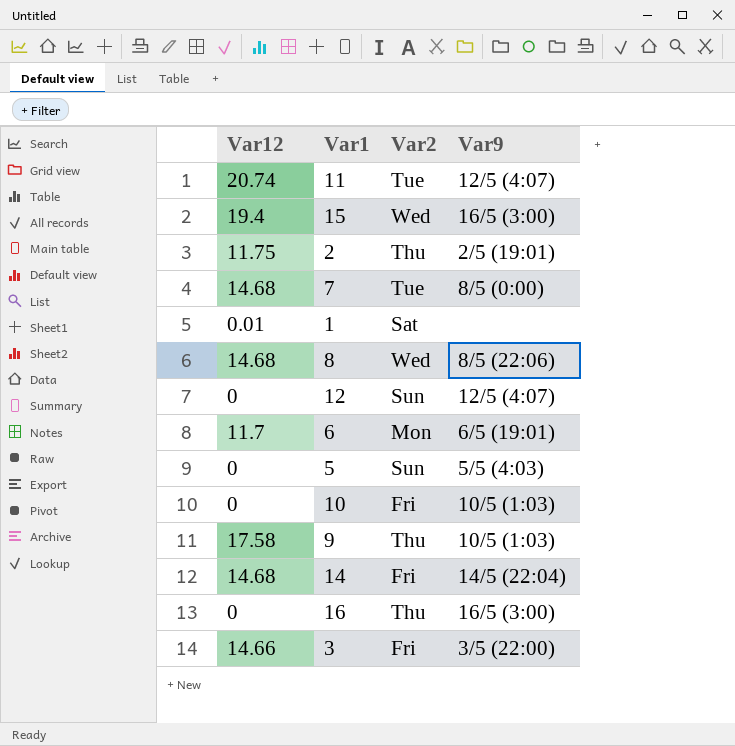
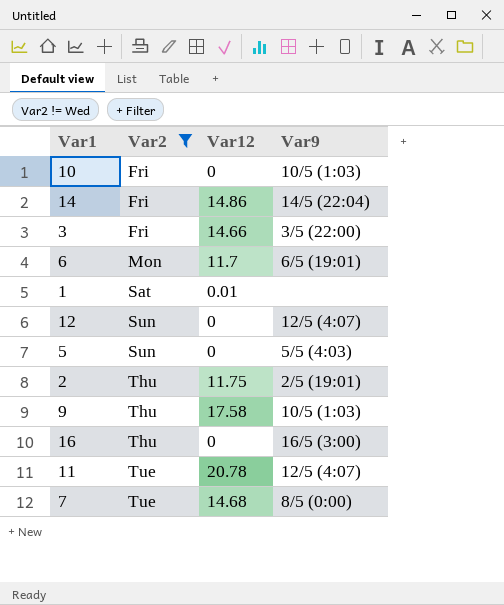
filter: none -> Var2 != Wed
row order: none -> Var2 ascending
column Var12 | position: 1 -> 3
14 | Var12: 14.68 -> 14.86
11 | Var12: 20.74 -> 20.78

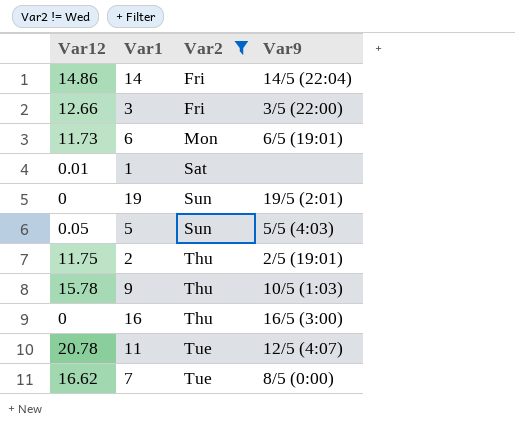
column Var12 | position: 3 -> 1
row 10: Fri | 0 | 10/5 (1:03) -> none
row 12: Sun | 0 | 12/5 (4:07) -> none
3 | Var12: 14.66 -> 12.66
6 | Var12: 11.7 -> 11.73
row 19: none -> 0 | Sun | 19/5 (2:01)
5 | Var12: 0 -> 0.05
9 | Var12: 17.58 -> 15.78
7 | Var12: 14.68 -> 16.62

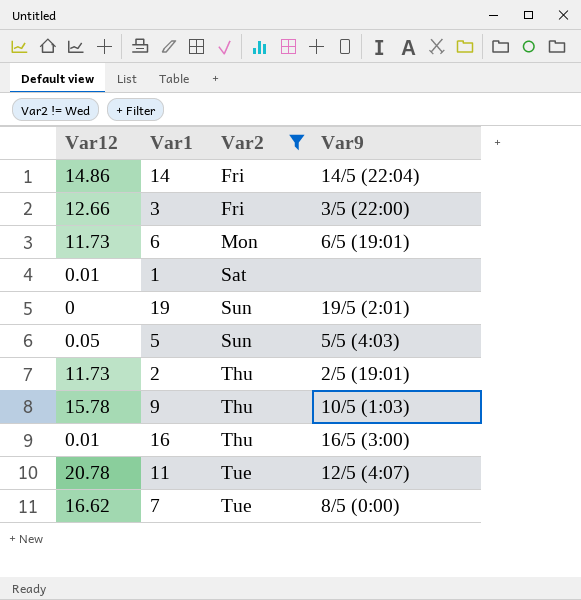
2 | Var12: 11.75 -> 11.73
16 | Var12: 0 -> 0.01

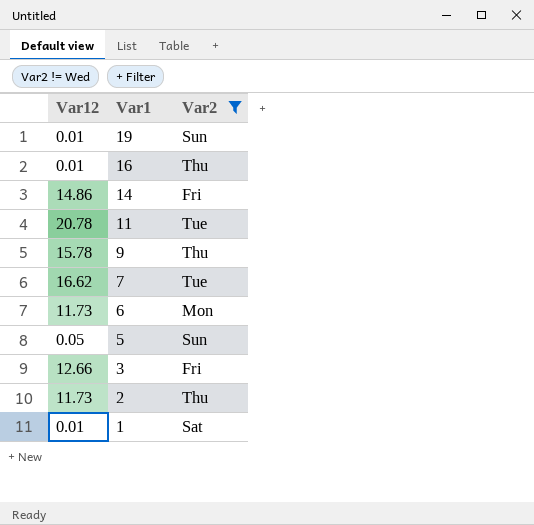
row order: Var2 ascending -> Var1 descending
column Var9 | position: 4 -> none
19 | Var12: 0 -> 0.01

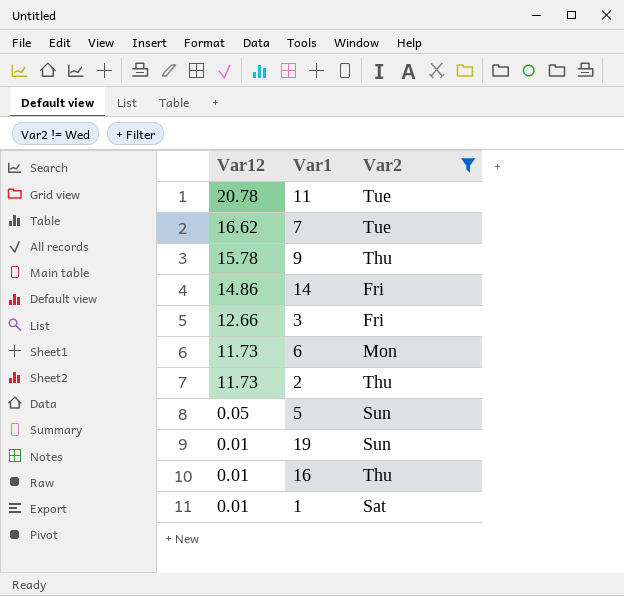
row order: Var1 descending -> Var12 descending

